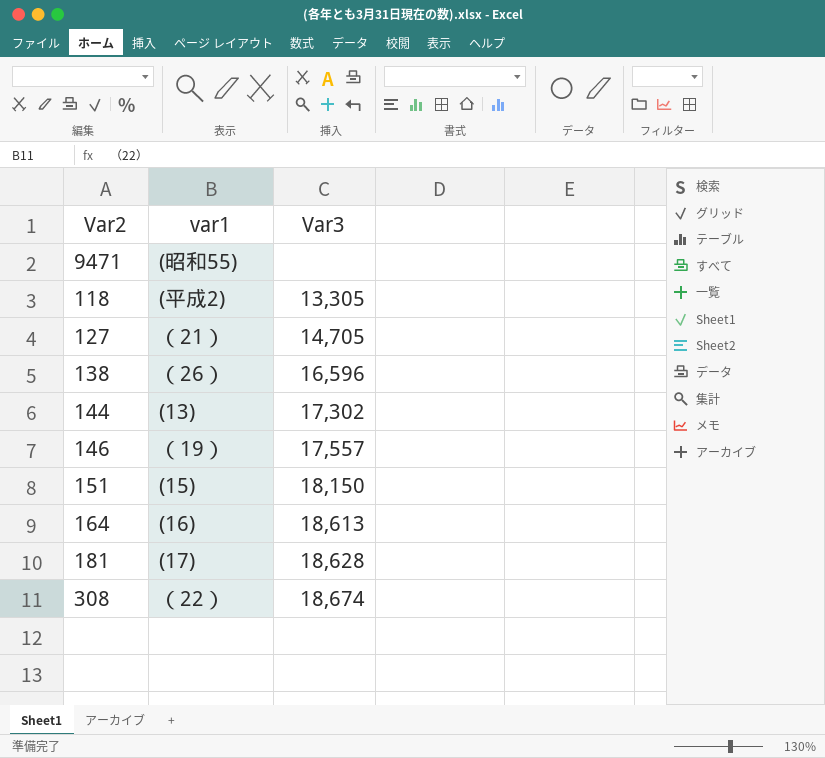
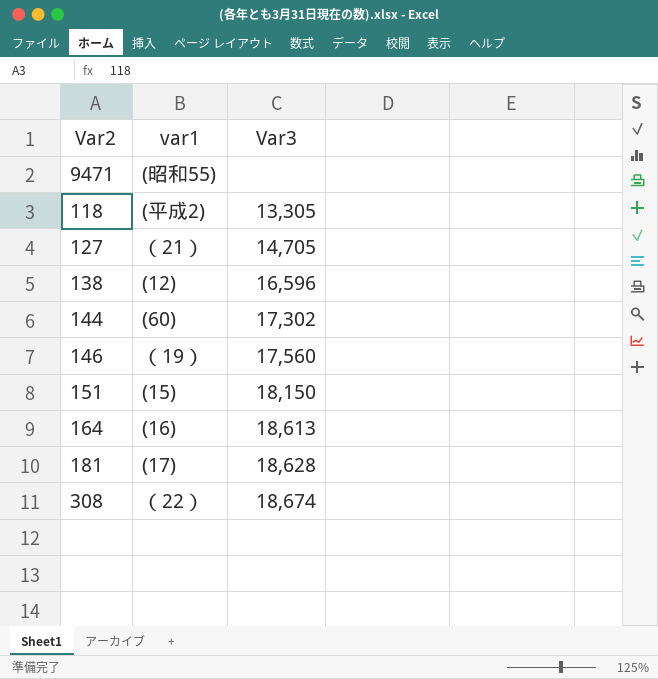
138 | var1: （26） -> (12)
144 | var1: (13) -> (60)
146 | Var3: 17,557 -> 17,560

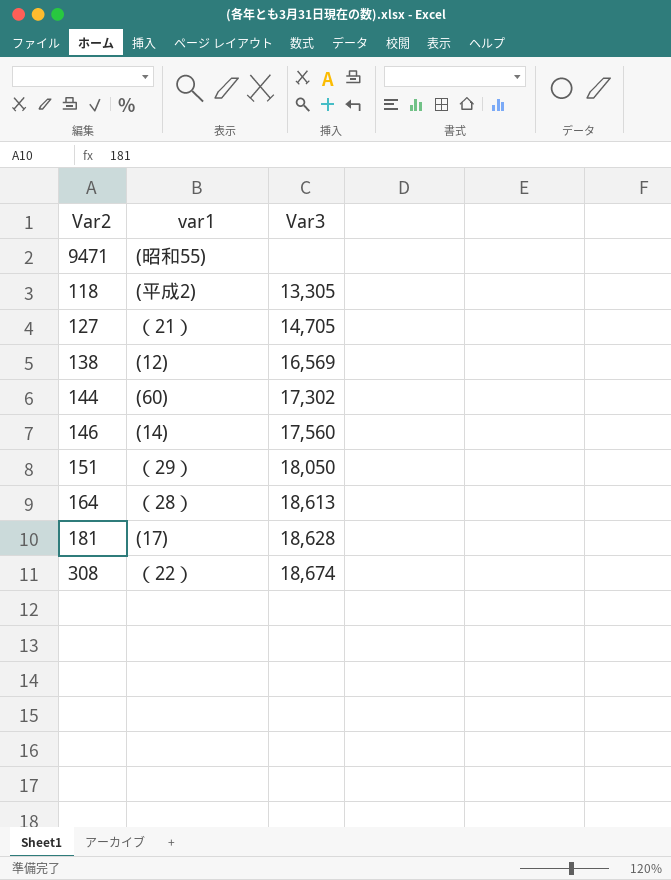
138 | Var3: 16,596 -> 16,569
146 | var1: （19） -> (14)
151 | var1: (15) -> （29）
151 | Var3: 18,150 -> 18,050
164 | var1: (16) -> （28）

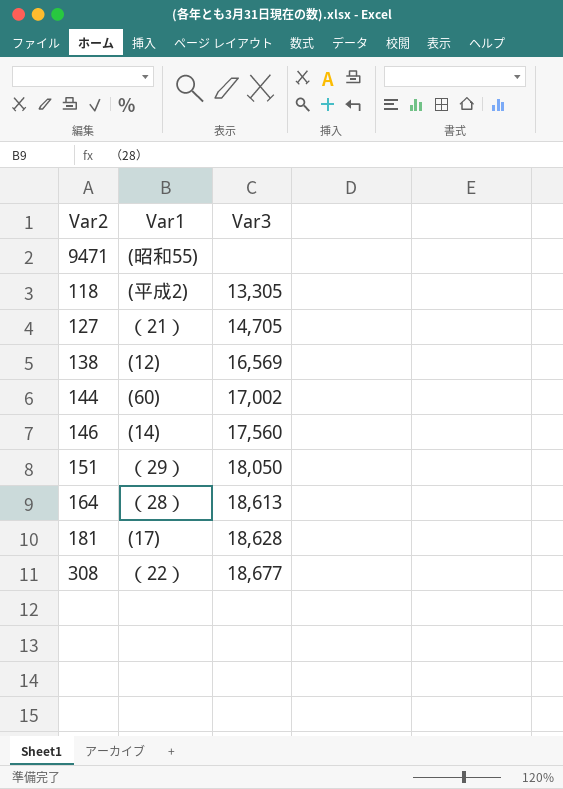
column name: var1 -> Var1
144 | Var3: 17,302 -> 17,002
308 | Var3: 18,674 -> 18,677

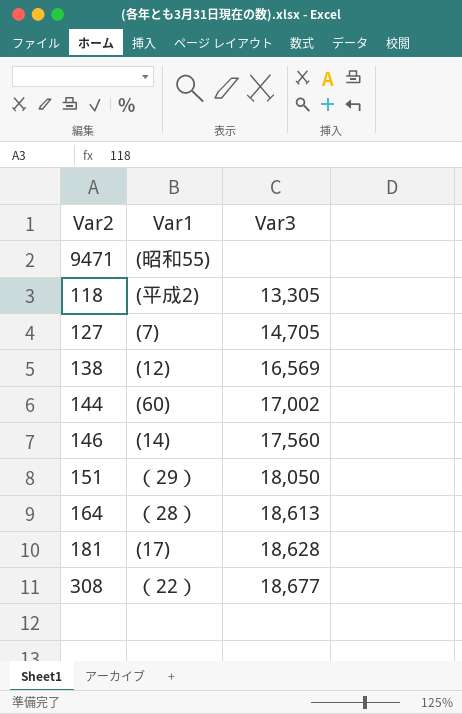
127 | Var1: （21） -> (7)

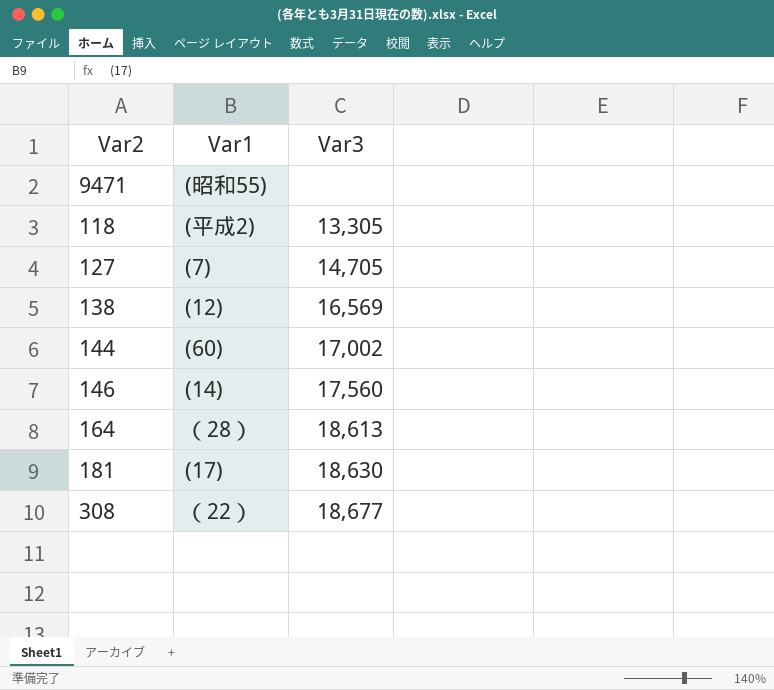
row 151: （29） | 18,050 -> none
181 | Var3: 18,628 -> 18,630

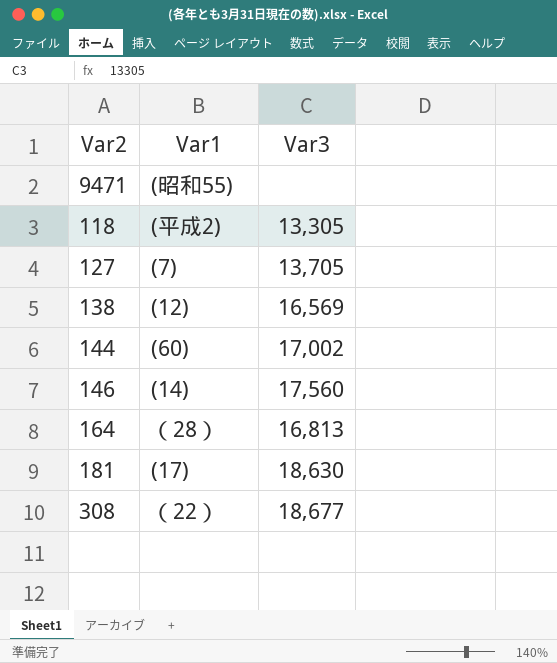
127 | Var3: 14,705 -> 13,705
164 | Var3: 18,613 -> 16,813

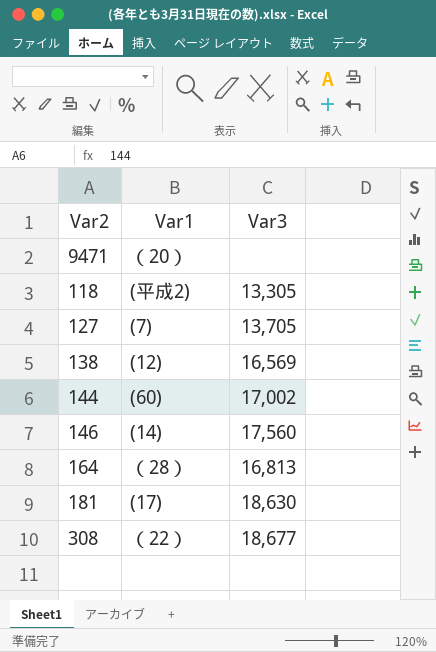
9471 | Var1: (昭和55) -> （20）

